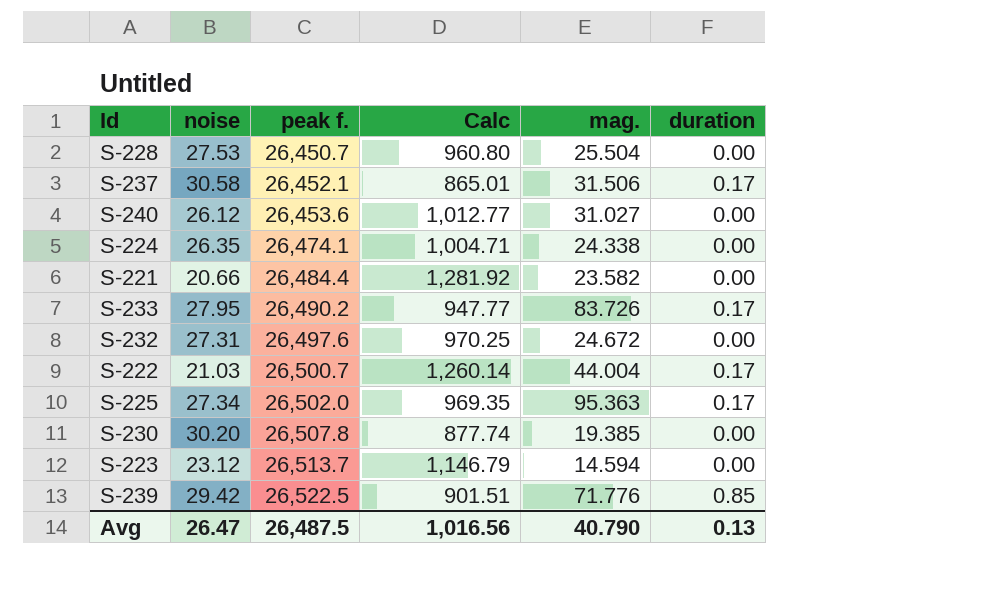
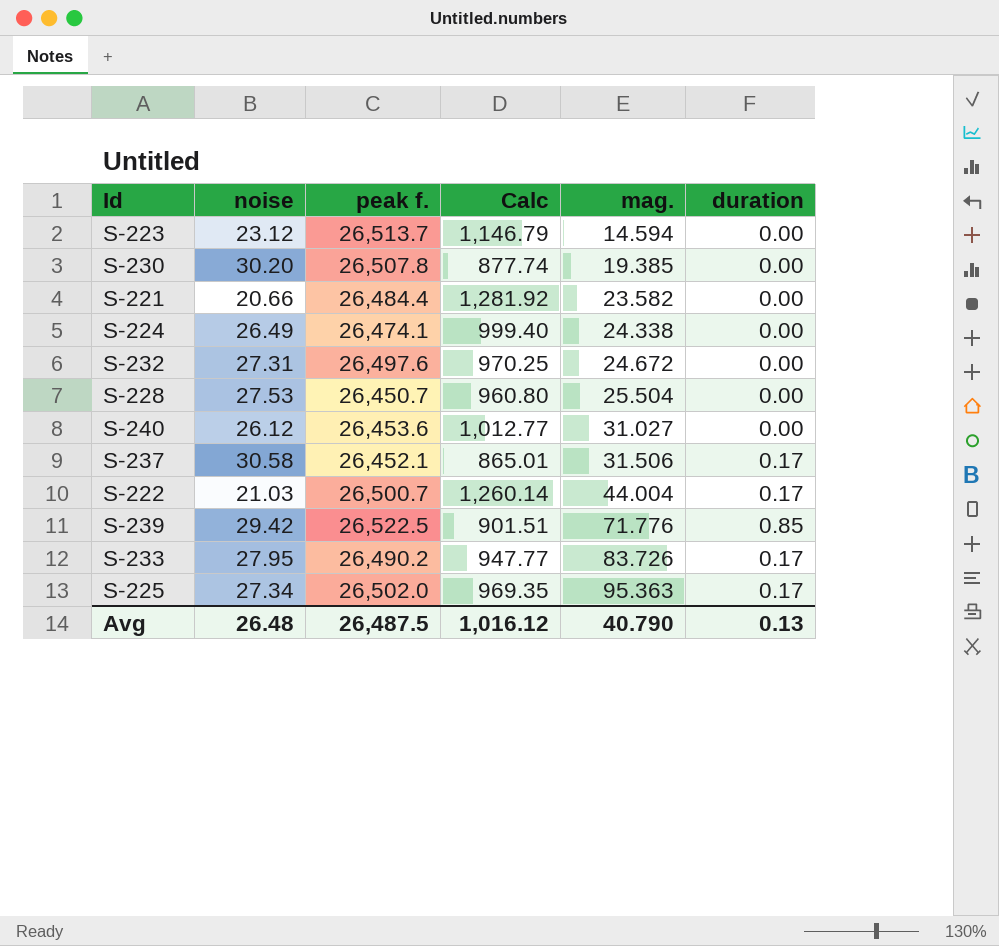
row order: peak f. ascending -> mag. ascending
S-224 | noise: 26.35 -> 26.49
S-224 | Calc: 1,004.71 -> 999.40
Avg | noise: 26.47 -> 26.48
Avg | Calc: 1,016.56 -> 1,016.12

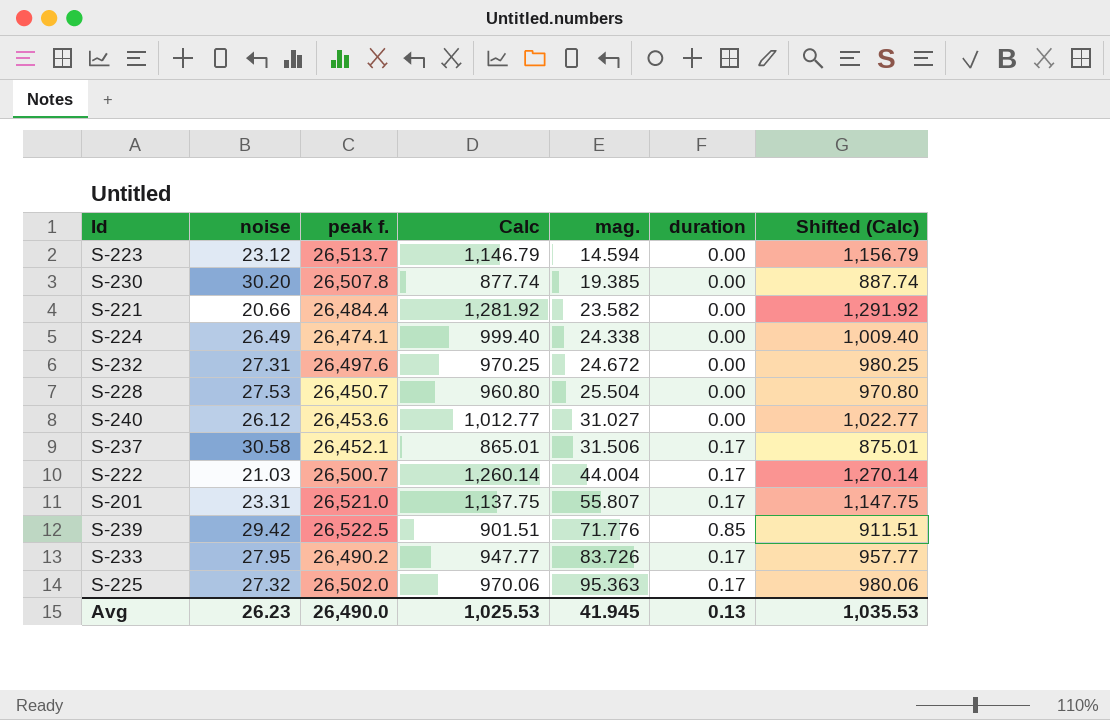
column Shifted (Calc) | formula: none -> [Calc] + 10
row S-201: none -> 23.31 | 26,521.0 | 1,137.75 | 55.807 | 0.17 | 1,147.75
S-225 | noise: 27.34 -> 27.32
S-225 | Calc: 969.35 -> 970.06
Avg | noise: 26.48 -> 26.23
Avg | peak f.: 26,487.5 -> 26,490.0
Avg | Calc: 1,016.12 -> 1,025.53
Avg | mag.: 40.790 -> 41.945

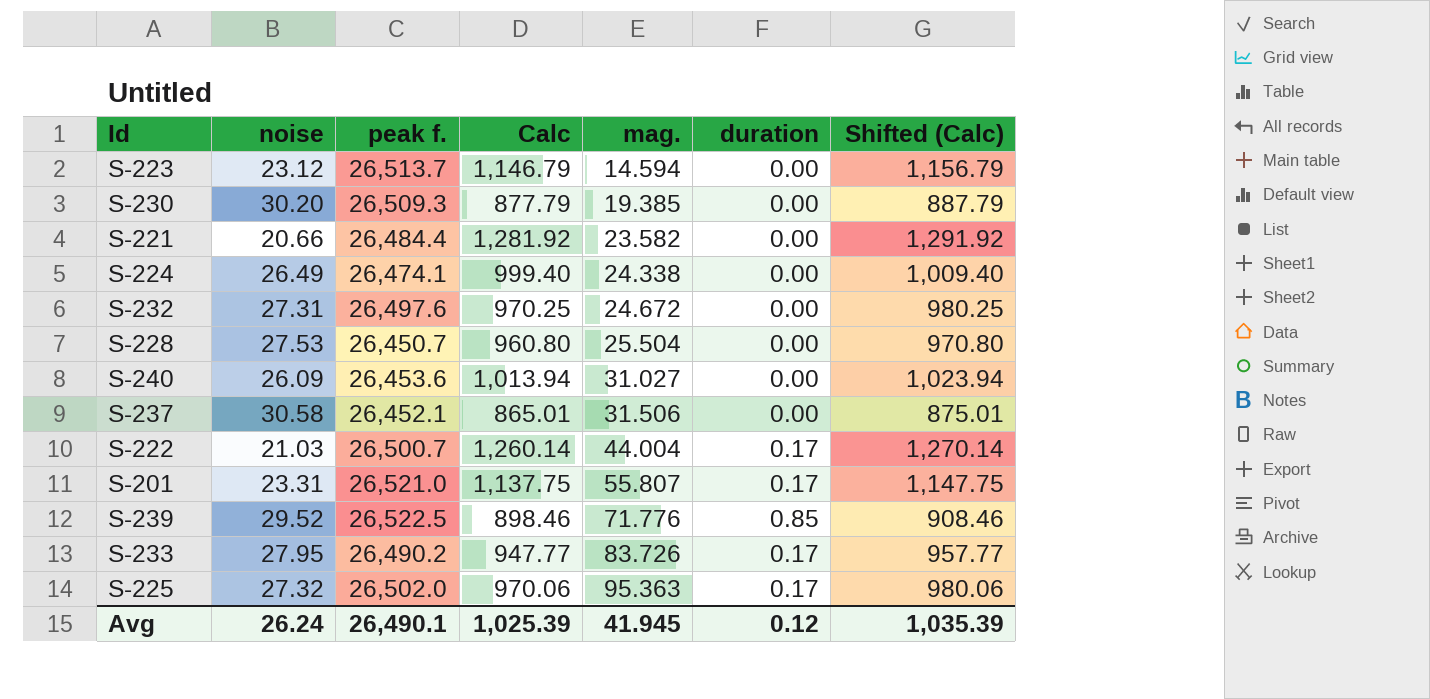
S-230 | peak f.: 26,507.8 -> 26,509.3
S-230 | Calc: 877.74 -> 877.79
S-230 | Shifted (Calc): 887.74 -> 887.79
S-240 | noise: 26.12 -> 26.09
S-240 | Calc: 1,012.77 -> 1,013.94
S-240 | Shifted (Calc): 1,022.77 -> 1,023.94
S-237 | duration: 0.17 -> 0.00
S-239 | noise: 29.42 -> 29.52
S-239 | Calc: 901.51 -> 898.46
S-239 | Shifted (Calc): 911.51 -> 908.46
Avg | noise: 26.23 -> 26.24
Avg | peak f.: 26,490.0 -> 26,490.1
Avg | Calc: 1,025.53 -> 1,025.39
Avg | duration: 0.13 -> 0.12
Avg | Shifted (Calc): 1,035.53 -> 1,035.39

